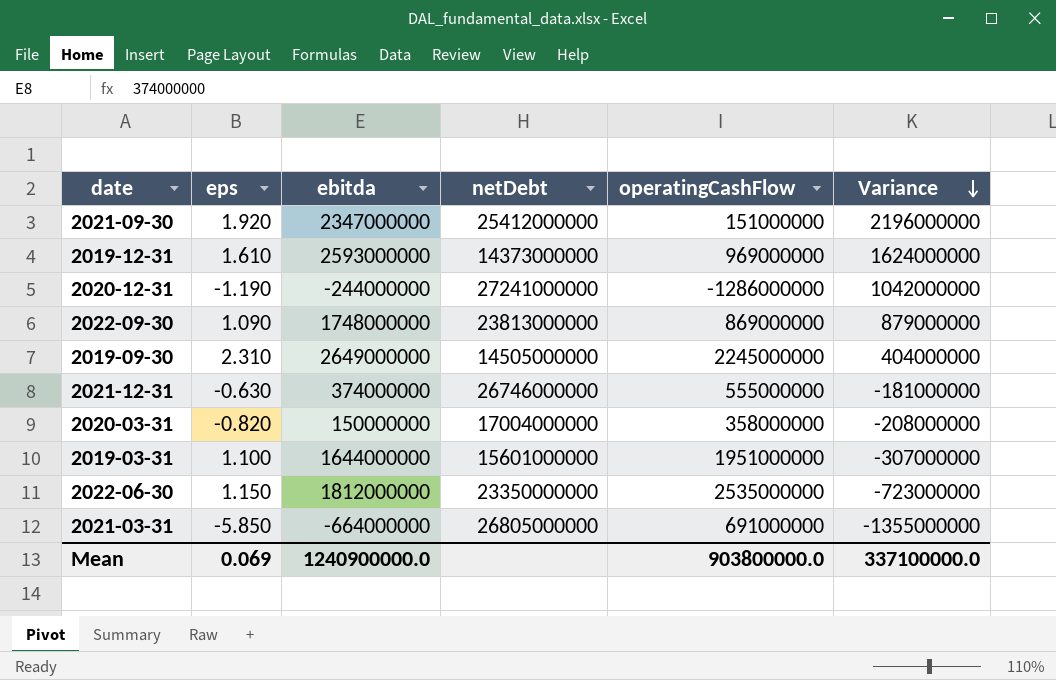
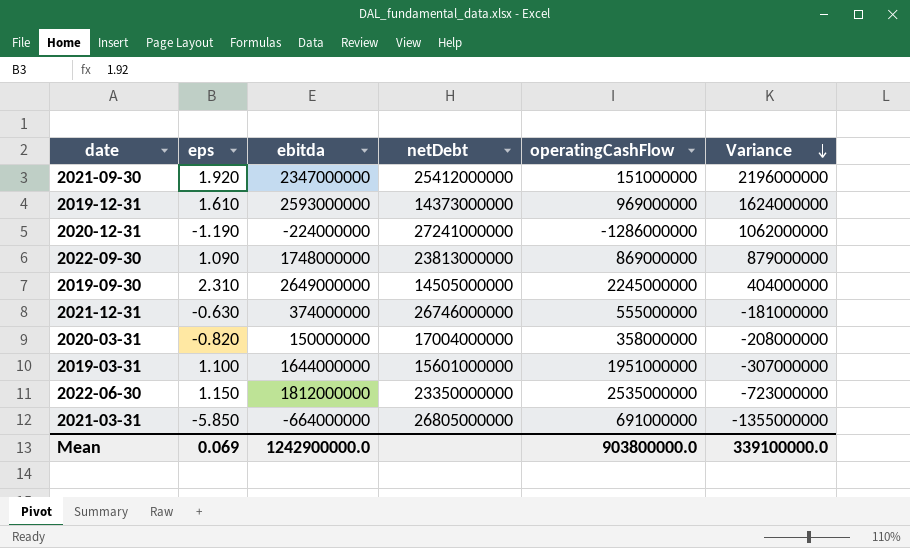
2020-12-31 | ebitda: -244000000 -> -224000000
2020-12-31 | Variance: 1042000000 -> 1062000000
Mean | ebitda: 1240900000.0 -> 1242900000.0
Mean | Variance: 337100000.0 -> 339100000.0

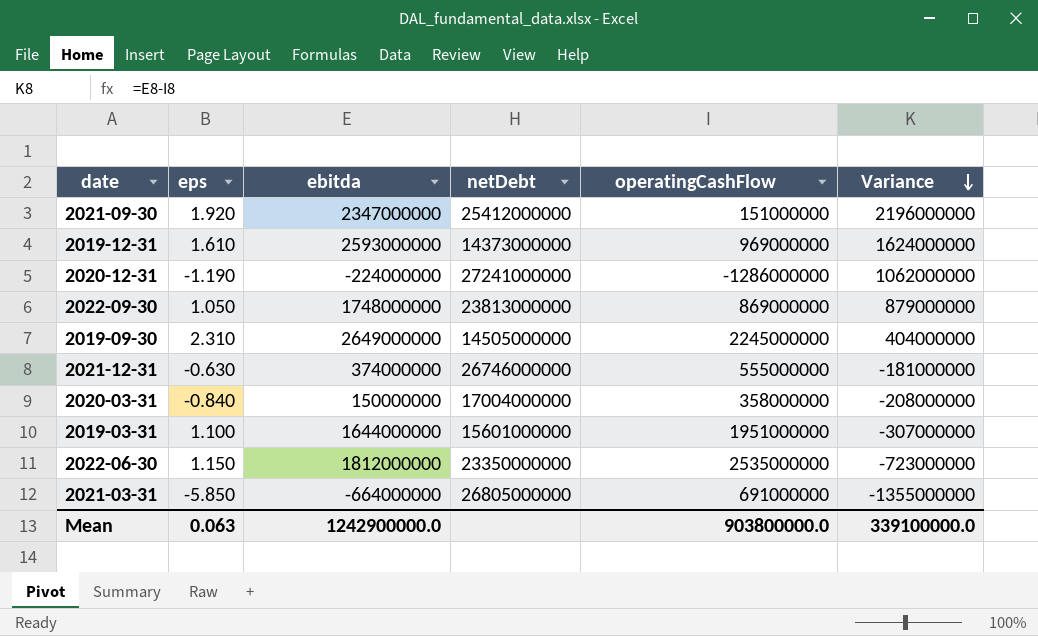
2022-09-30 | eps: 1.090 -> 1.050
2020-03-31 | eps: -0.820 -> -0.840
Mean | eps: 0.069 -> 0.063

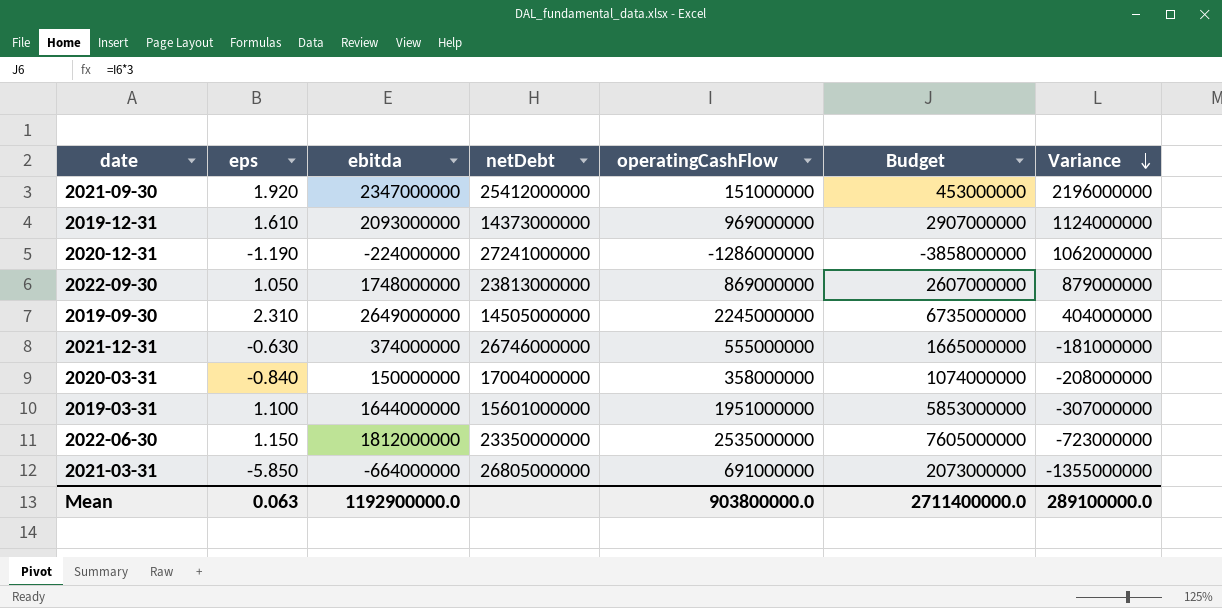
column Budget | formula: none -> [operatingCashFlow] * 3
2019-12-31 | ebitda: 2593000000 -> 2093000000
2019-12-31 | Variance: 1624000000 -> 1124000000
Mean | ebitda: 1242900000.0 -> 1192900000.0
Mean | Variance: 339100000.0 -> 289100000.0

